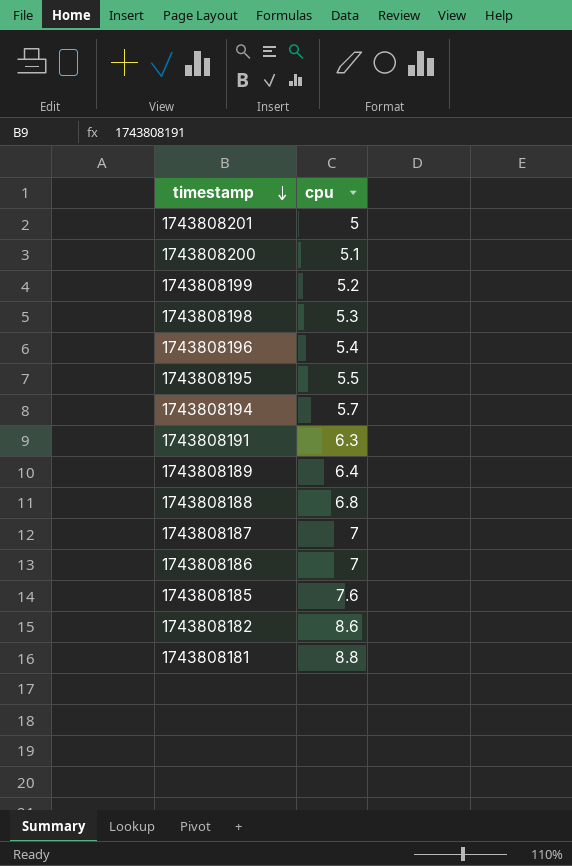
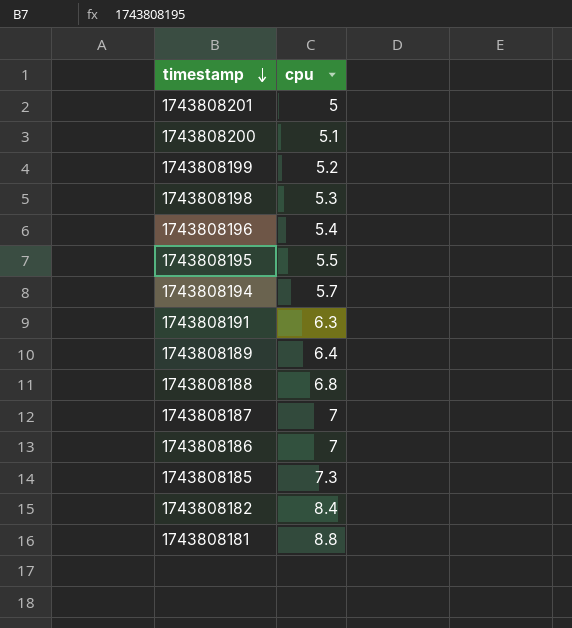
1743808185 | cpu: 7.6 -> 7.3
1743808182 | cpu: 8.6 -> 8.4

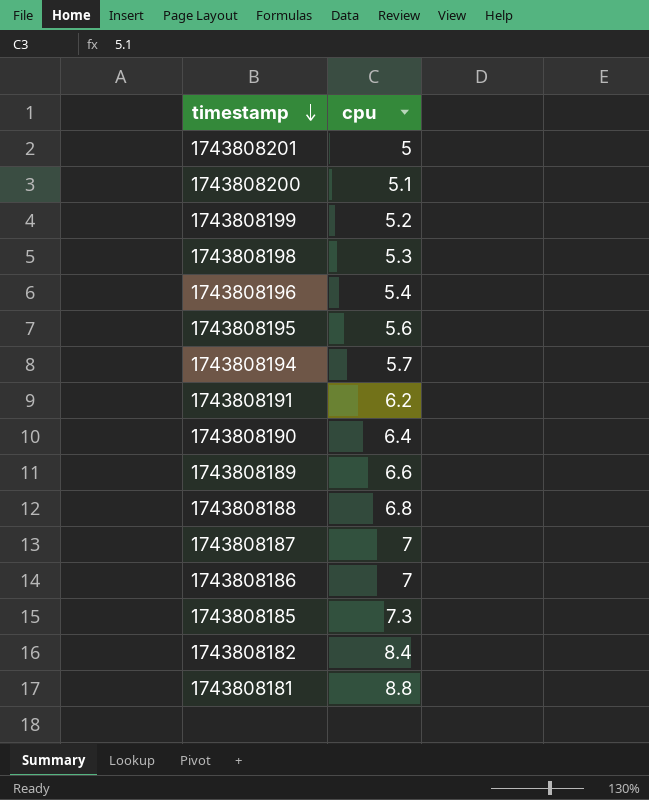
1743808195 | cpu: 5.5 -> 5.6
1743808191 | cpu: 6.3 -> 6.2
row 1743808190: none -> 6.4
1743808189 | cpu: 6.4 -> 6.6

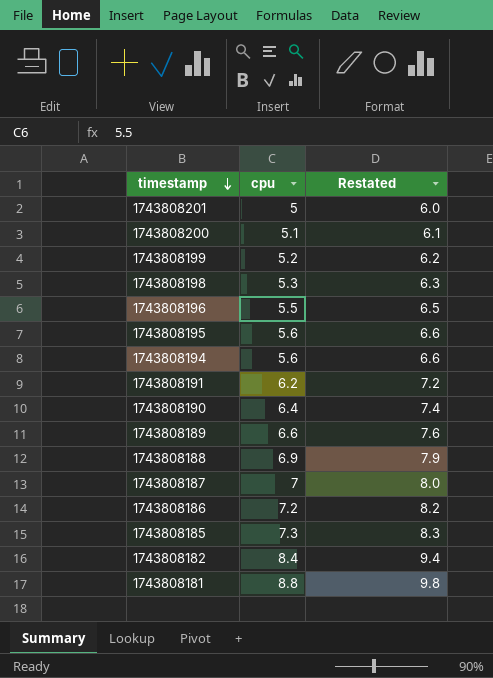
column Restated | formula: none -> [cpu] + 1
1743808196 | cpu: 5.4 -> 5.5
1743808194 | cpu: 5.7 -> 5.6
1743808188 | cpu: 6.8 -> 6.9
1743808186 | cpu: 7 -> 7.2

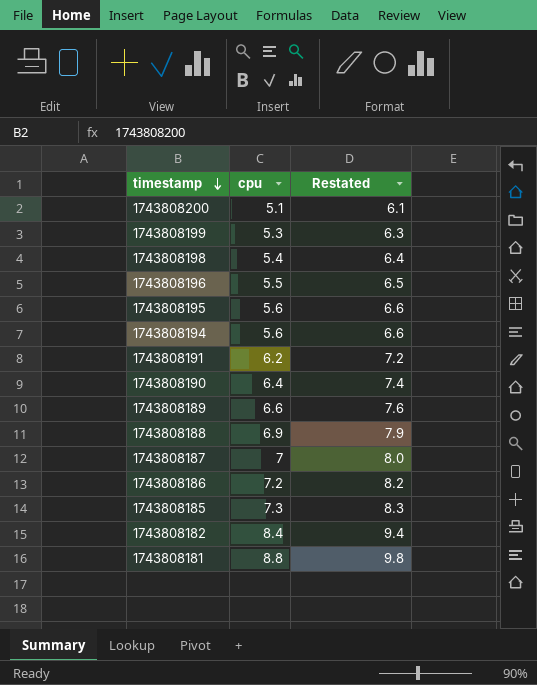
row 1743808201: 5 | 6.0 -> none
1743808199 | cpu: 5.2 -> 5.3
1743808199 | Restated: 6.2 -> 6.3
1743808198 | cpu: 5.3 -> 5.4
1743808198 | Restated: 6.3 -> 6.4

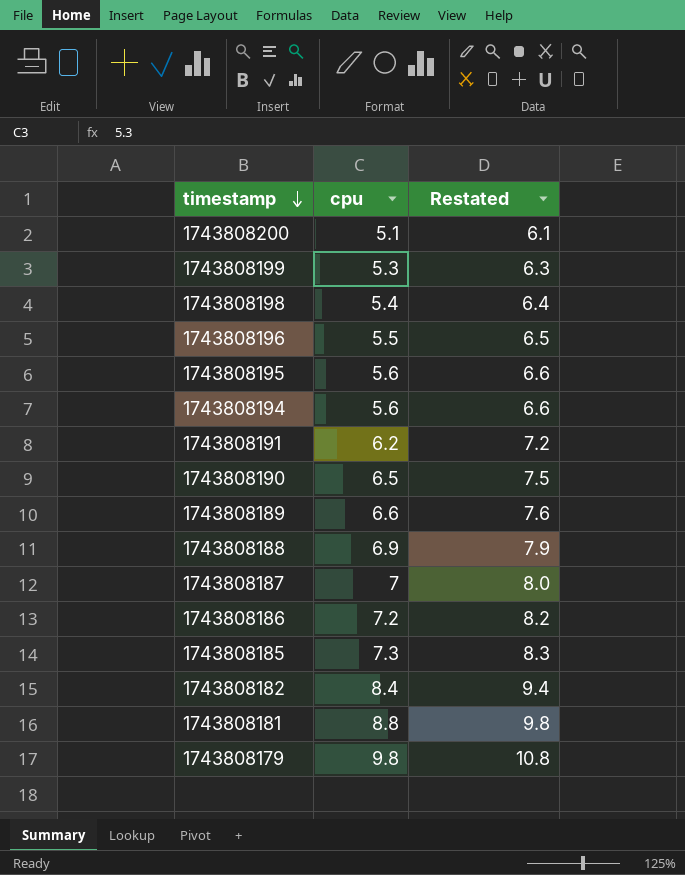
1743808190 | cpu: 6.4 -> 6.5
1743808190 | Restated: 7.4 -> 7.5
row 1743808179: none -> 9.8 | 10.8

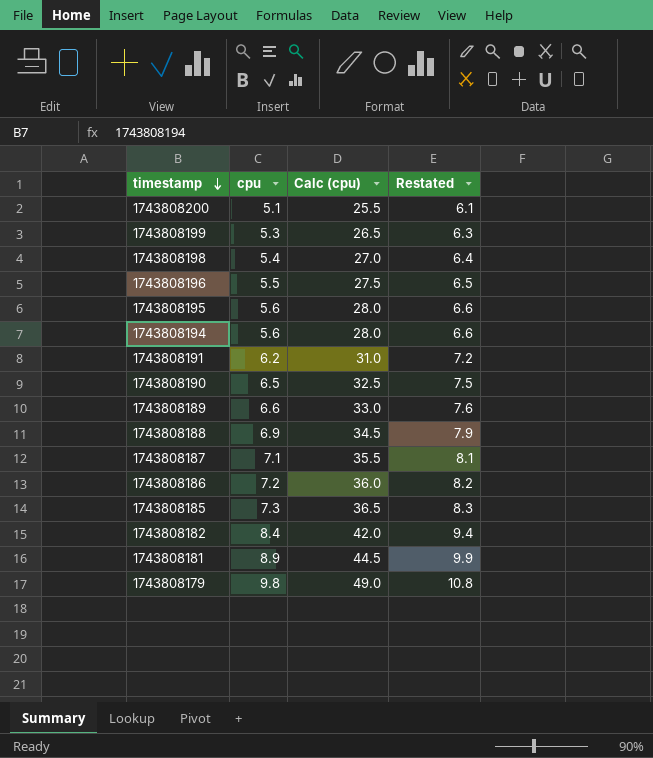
column Calc (cpu) | formula: none -> [cpu] * 5
1743808187 | cpu: 7 -> 7.1
1743808187 | Restated: 8.0 -> 8.1
1743808181 | cpu: 8.8 -> 8.9
1743808181 | Restated: 9.8 -> 9.9

